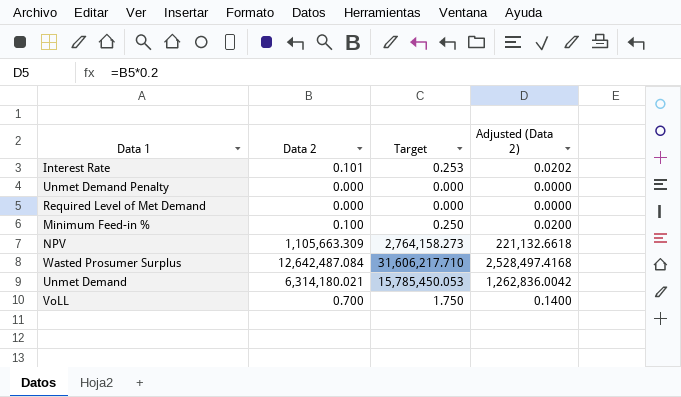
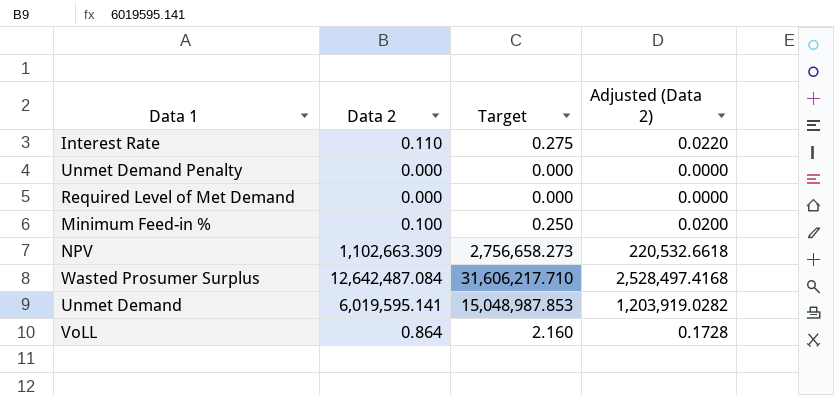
Interest Rate | Data 2: 0.101 -> 0.110
Interest Rate | Target: 0.253 -> 0.275
Interest Rate | Adjusted (Data 2): 0.0202 -> 0.0220
NPV | Data 2: 1,105,663.309 -> 1,102,663.309
NPV | Target: 2,764,158.273 -> 2,756,658.273
NPV | Adjusted (Data 2): 221,132.6618 -> 220,532.6618
Unmet Demand | Data 2: 6,314,180.021 -> 6,019,595.141
Unmet Demand | Target: 15,785,450.053 -> 15,048,987.853
Unmet Demand | Adjusted (Data 2): 1,262,836.0042 -> 1,203,919.0282
VoLL | Data 2: 0.700 -> 0.864
VoLL | Target: 1.750 -> 2.160
VoLL | Adjusted (Data 2): 0.1400 -> 0.1728

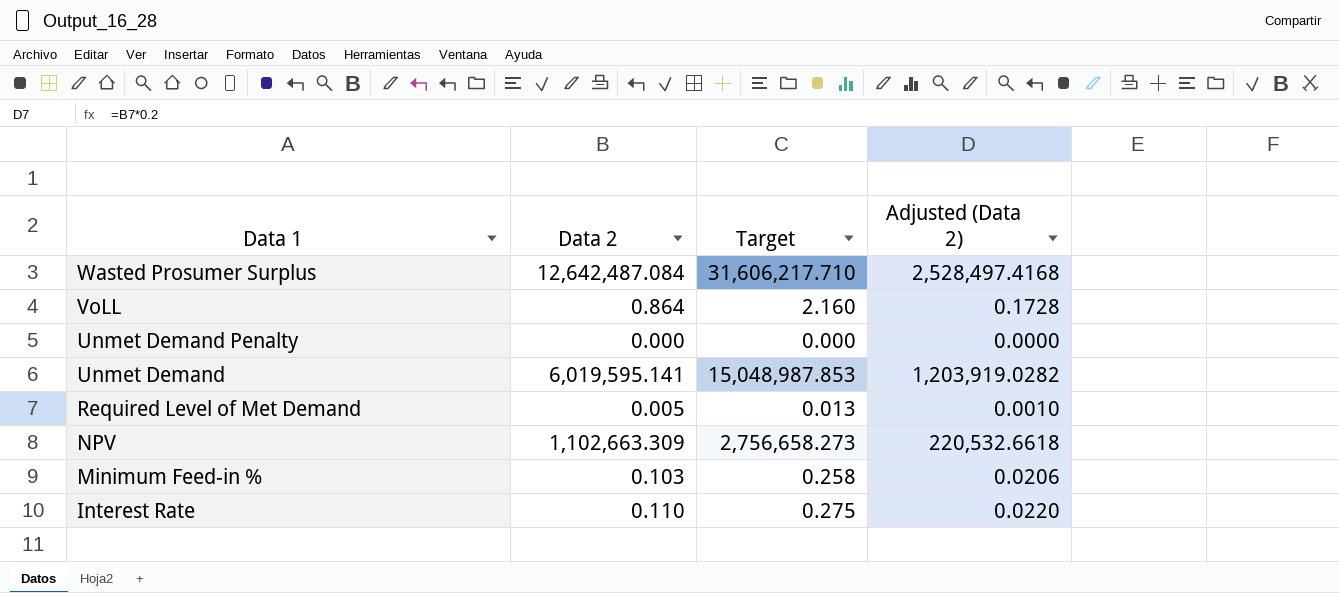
row order: none -> Data 1 descending
Required Level of Met Demand | Data 2: 0.000 -> 0.005
Required Level of Met Demand | Target: 0.000 -> 0.013
Required Level of Met Demand | Adjusted (Data 2): 0.0000 -> 0.0010
Minimum Feed-in % | Data 2: 0.100 -> 0.103
Minimum Feed-in % | Target: 0.250 -> 0.258
Minimum Feed-in % | Adjusted (Data 2): 0.0200 -> 0.0206

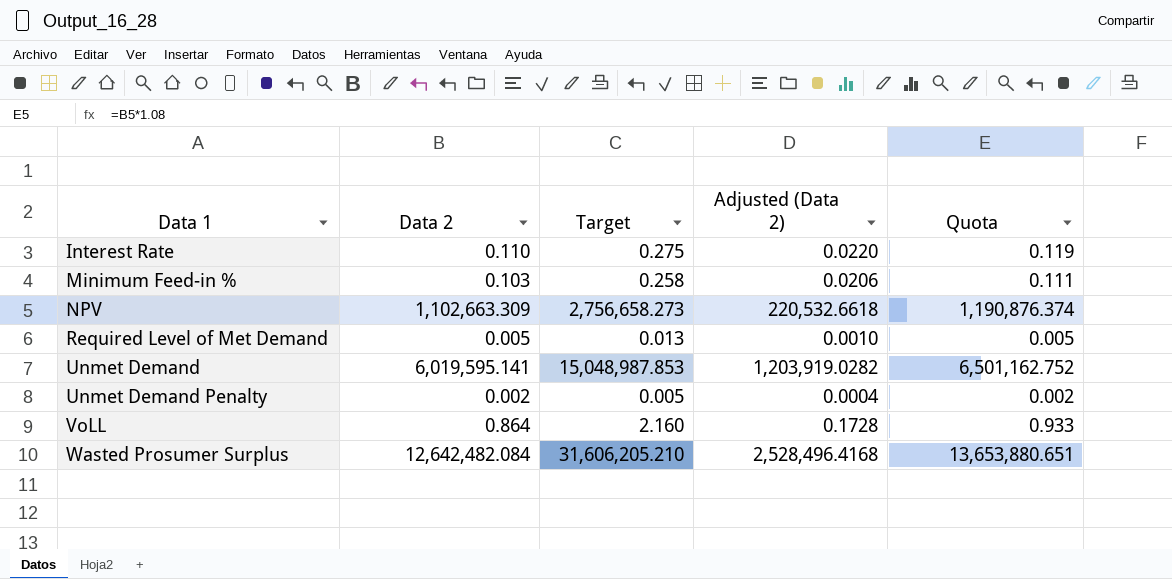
row order: Data 1 descending -> Data 1 ascending
column Quota | formula: none -> [Data 2] * 1.08
Unmet Demand Penalty | Data 2: 0.000 -> 0.002
Unmet Demand Penalty | Target: 0.000 -> 0.005
Unmet Demand Penalty | Adjusted (Data 2): 0.0000 -> 0.0004
Wasted Prosumer Surplus | Data 2: 12,642,487.084 -> 12,642,482.084
Wasted Prosumer Surplus | Target: 31,606,217.710 -> 31,606,205.210
Wasted Prosumer Surplus | Adjusted (Data 2): 2,528,497.4168 -> 2,528,496.4168

